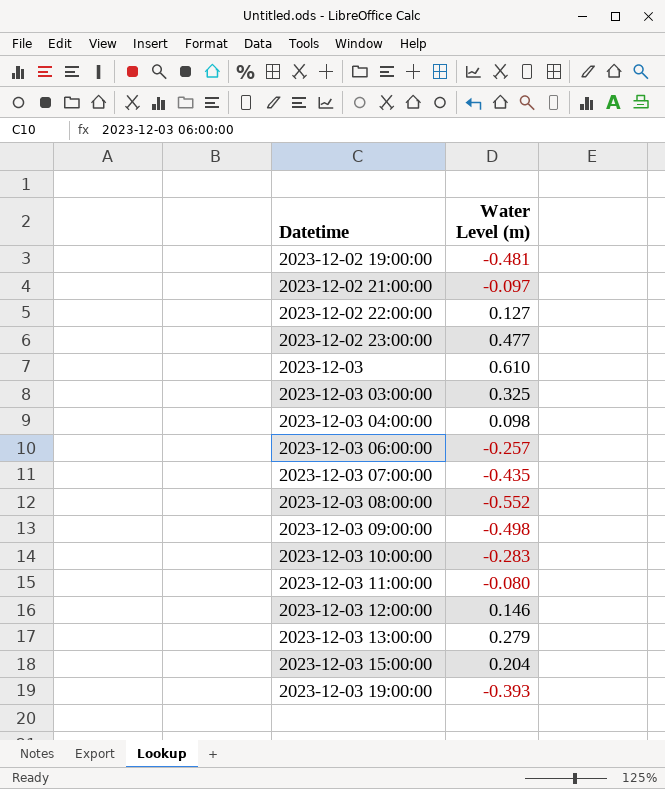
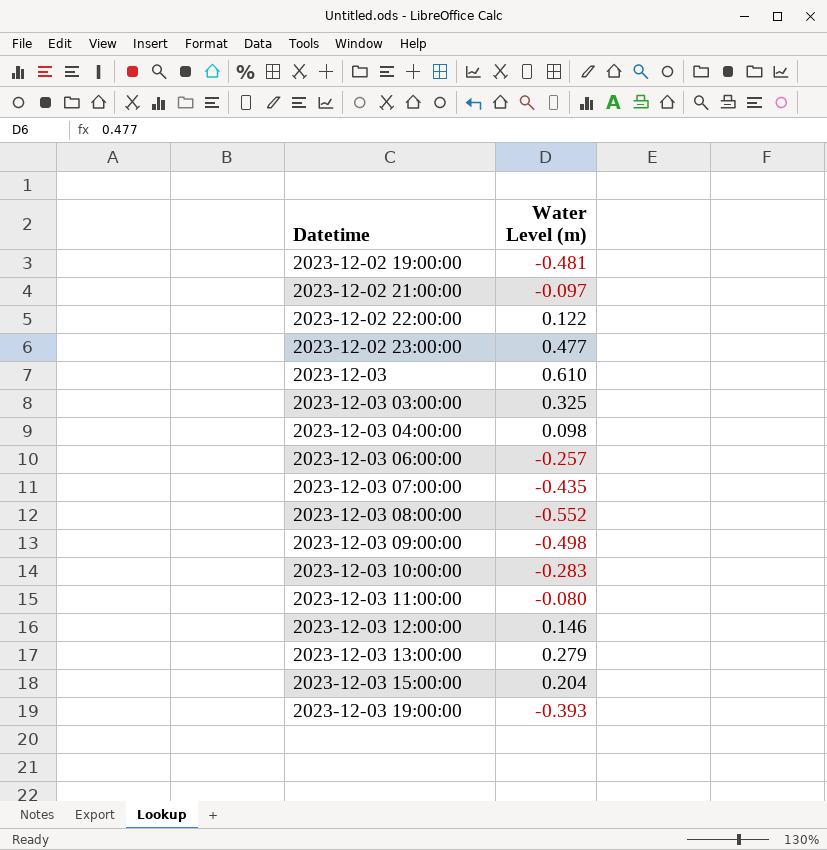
2023-12-02 22:00:00 | Water Level (m): 0.127 -> 0.122

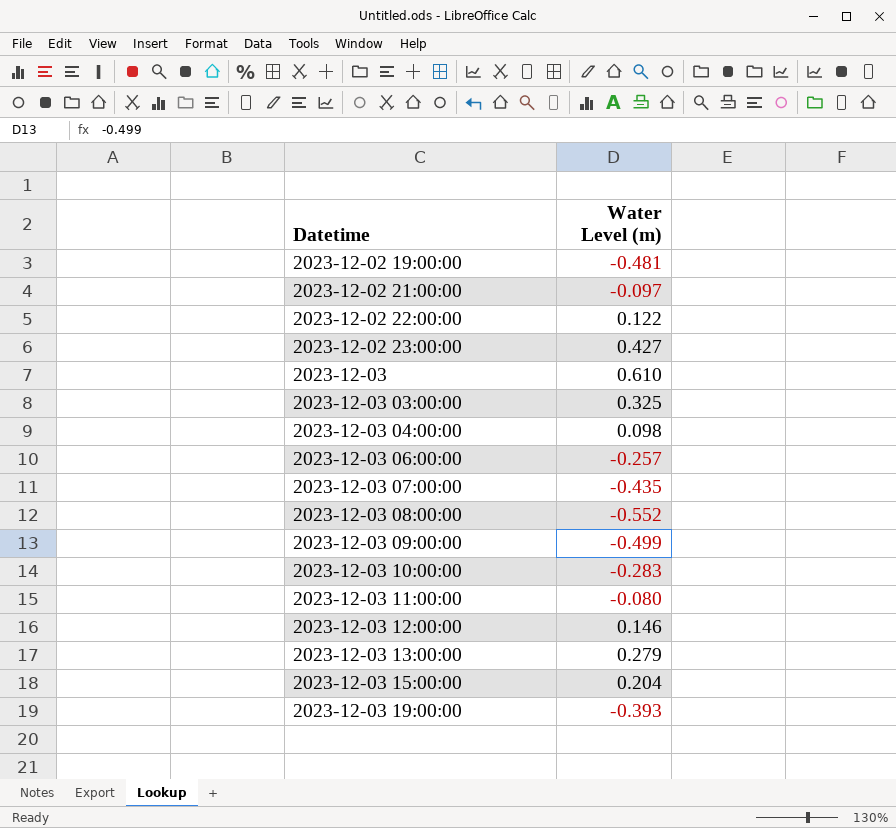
2023-12-02 23:00:00 | Water Level (m): 0.477 -> 0.427
2023-12-03 09:00:00 | Water Level (m): -0.498 -> -0.499

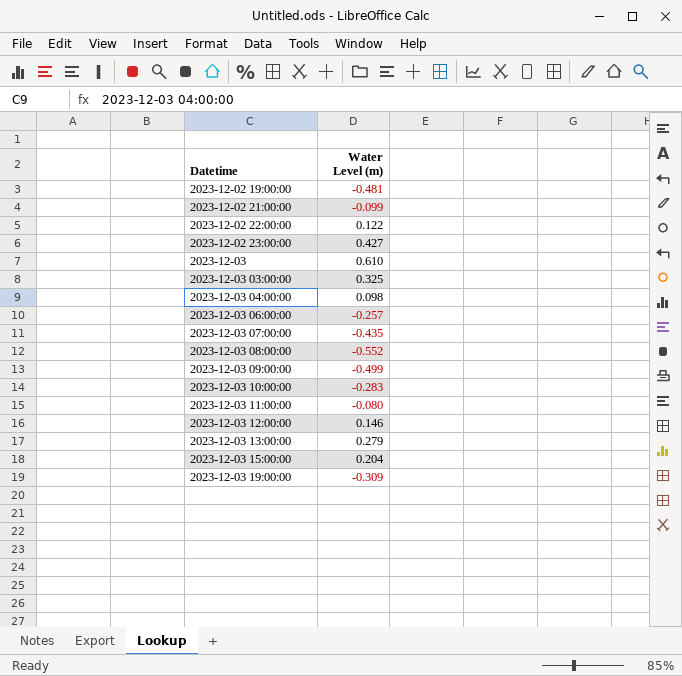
2023-12-02 21:00:00 | Water Level (m): -0.097 -> -0.099
2023-12-03 19:00:00 | Water Level (m): -0.393 -> -0.309

